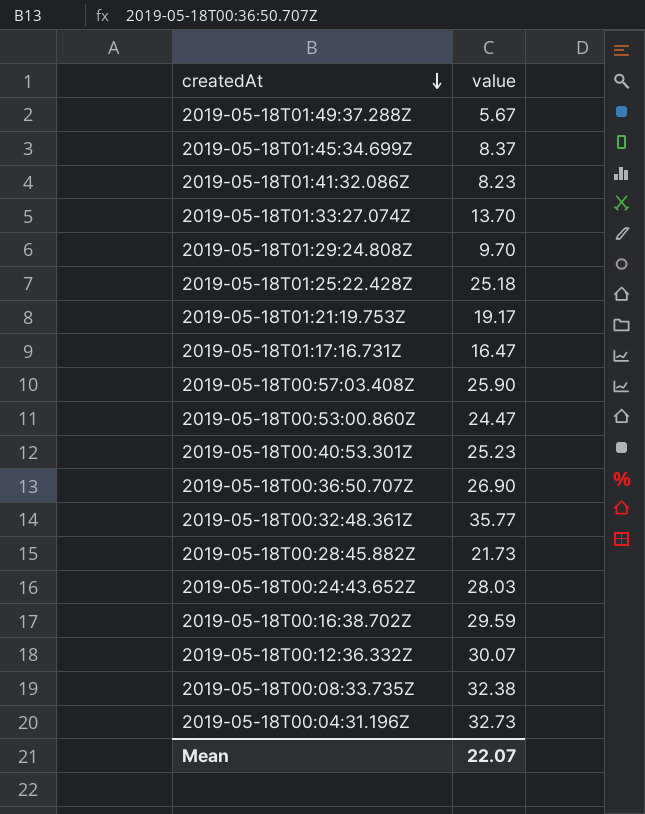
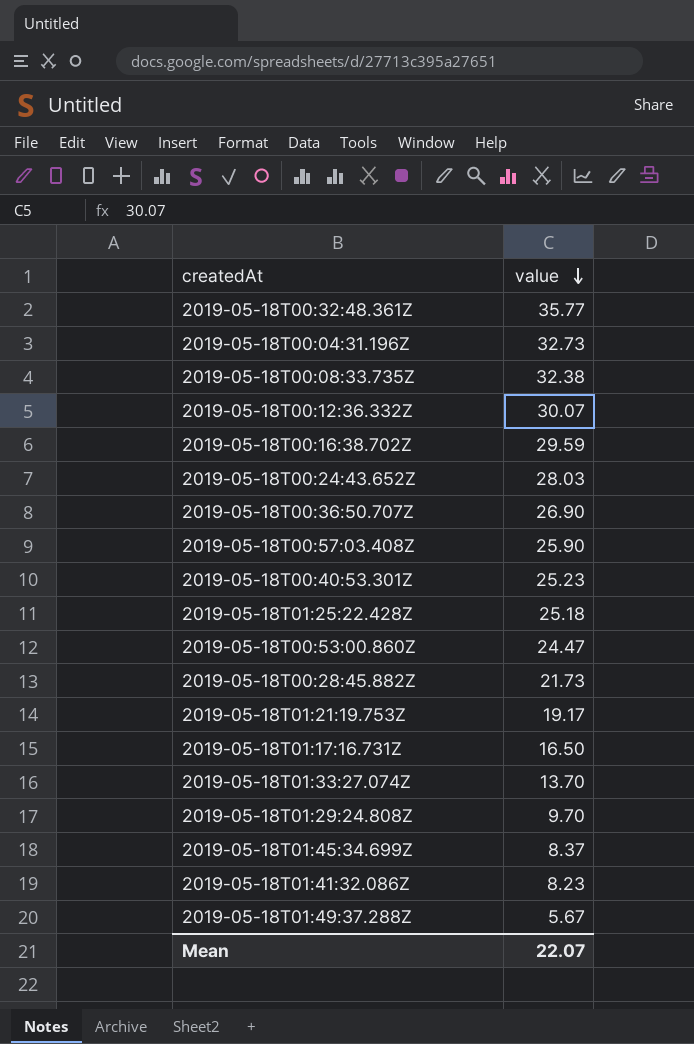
row order: createdAt descending -> value descending
2019-05-18T01:17:16.731Z | value: 16.47 -> 16.50

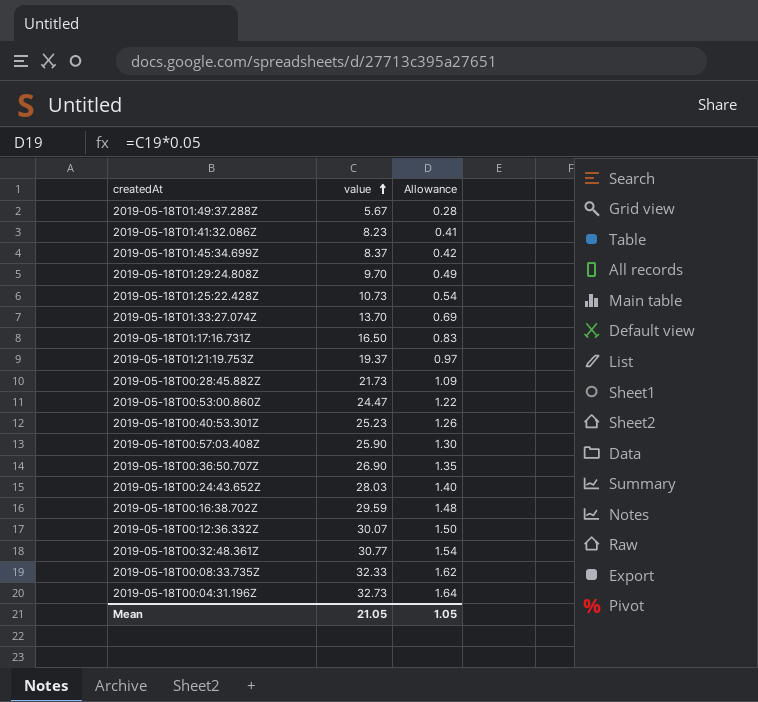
row order: value descending -> value ascending
column Allowance | formula: none -> [value] * 0.05
2019-05-18T01:25:22.428Z | value: 25.18 -> 10.73
2019-05-18T01:21:19.753Z | value: 19.17 -> 19.37
2019-05-18T00:32:48.361Z | value: 35.77 -> 30.77
2019-05-18T00:08:33.735Z | value: 32.38 -> 32.33
Mean | value: 22.07 -> 21.05

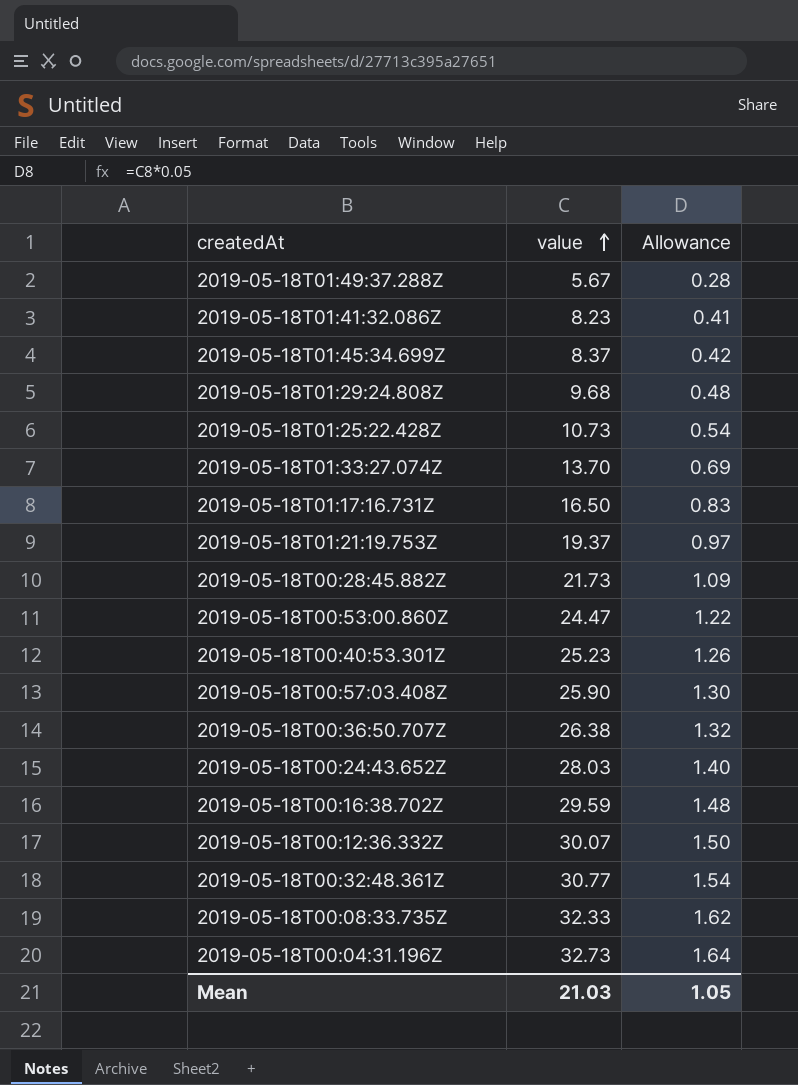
2019-05-18T01:29:24.808Z | value: 9.70 -> 9.68
2019-05-18T01:29:24.808Z | Allowance: 0.49 -> 0.48
2019-05-18T00:36:50.707Z | value: 26.90 -> 26.38
2019-05-18T00:36:50.707Z | Allowance: 1.35 -> 1.32
Mean | value: 21.05 -> 21.03

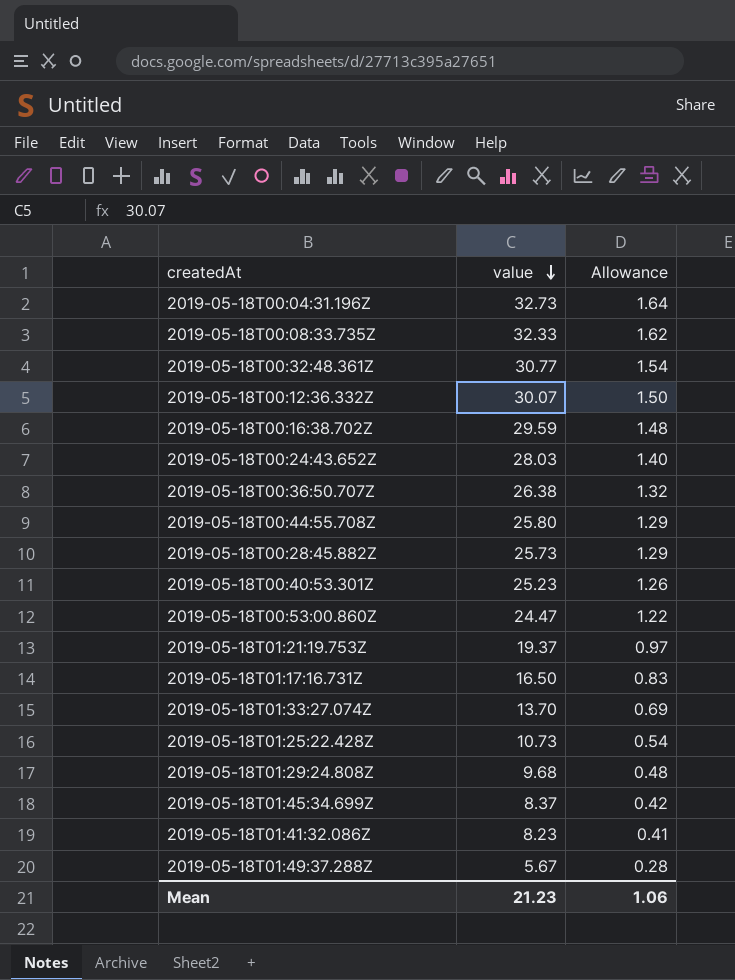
row order: value ascending -> value descending
row 2019-05-18T00:57:03.408Z: 25.90 | 1.30 -> none
row 2019-05-18T00:44:55.708Z: none -> 25.80 | 1.29
2019-05-18T00:28:45.882Z | value: 21.73 -> 25.73
2019-05-18T00:28:45.882Z | Allowance: 1.09 -> 1.29
Mean | value: 21.03 -> 21.23
Mean | Allowance: 1.05 -> 1.06

